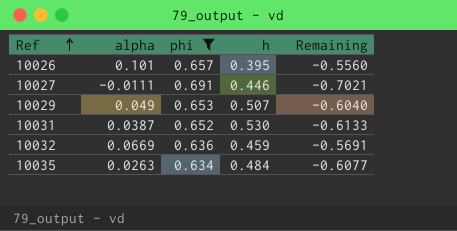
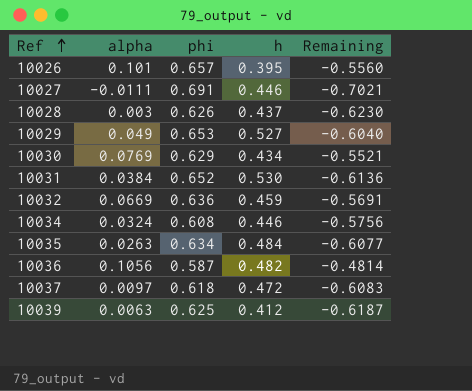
filter: phi >= 0.634 -> none
10029 | h: 0.507 -> 0.527
10031 | alpha: 0.0387 -> 0.0384
10031 | Remaining: -0.6133 -> -0.6136

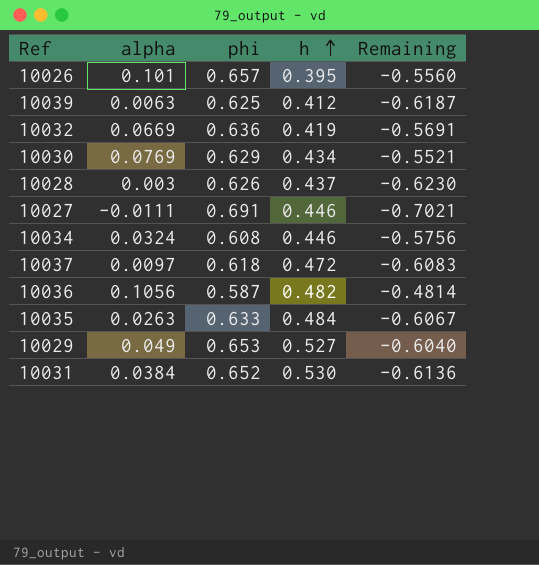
row order: Ref ascending -> h ascending
10032 | h: 0.459 -> 0.419
10035 | phi: 0.634 -> 0.633
10035 | Remaining: -0.6077 -> -0.6067

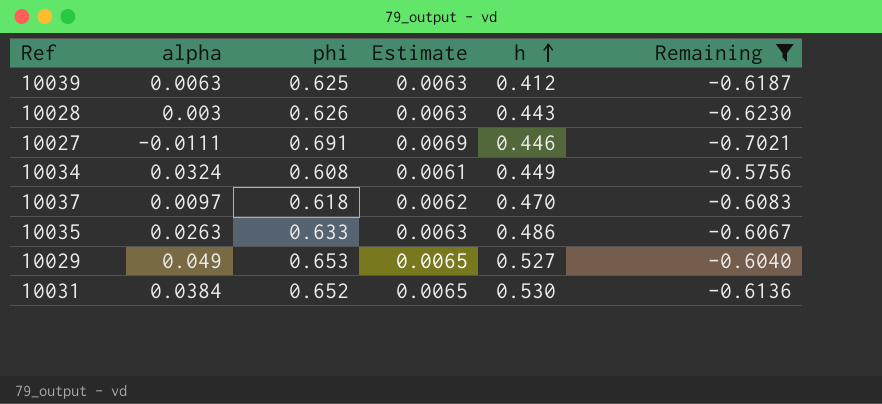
filter: none -> Remaining <= -0.5756
column Estimate | formula: none -> [phi] * 0.01
10028 | h: 0.437 -> 0.443
10034 | h: 0.446 -> 0.449
10037 | h: 0.472 -> 0.470
10035 | h: 0.484 -> 0.486

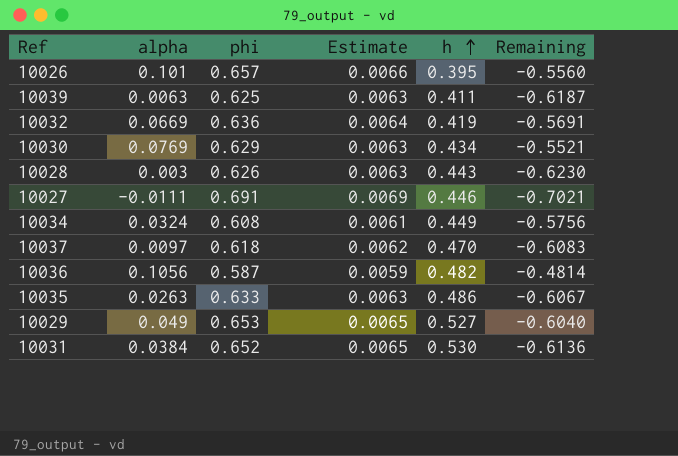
filter: Remaining <= -0.5756 -> none
10039 | h: 0.412 -> 0.411

